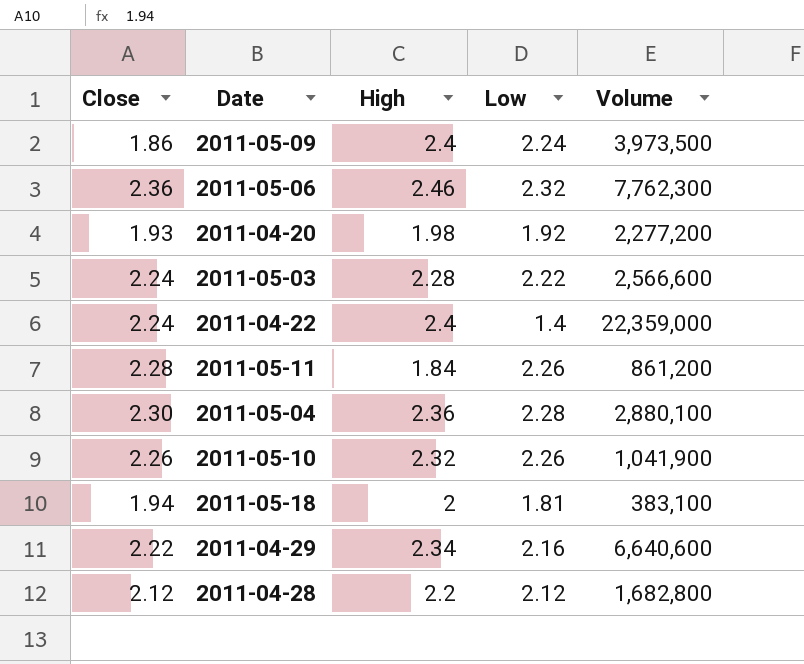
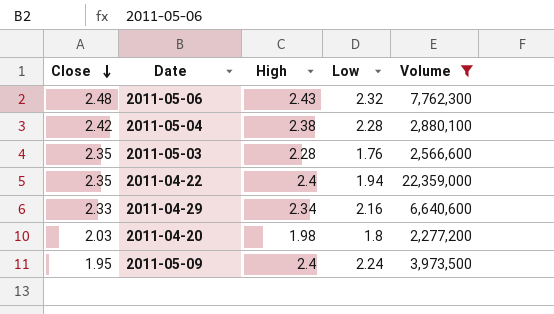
filter: none -> Volume >= 2,277,200
row order: none -> Close descending
2011-05-06 | Close: 2.36 -> 2.48
2011-05-06 | High: 2.46 -> 2.43
2011-05-04 | Close: 2.30 -> 2.42
2011-05-04 | High: 2.36 -> 2.38
2011-05-03 | Close: 2.24 -> 2.35
2011-05-03 | Low: 2.22 -> 1.76
2011-04-22 | Close: 2.24 -> 2.35
2011-04-22 | Low: 1.4 -> 1.94
2011-04-29 | Close: 2.22 -> 2.33
2011-04-20 | Close: 1.93 -> 2.03
2011-04-20 | Low: 1.92 -> 1.8
2011-05-09 | Close: 1.86 -> 1.95

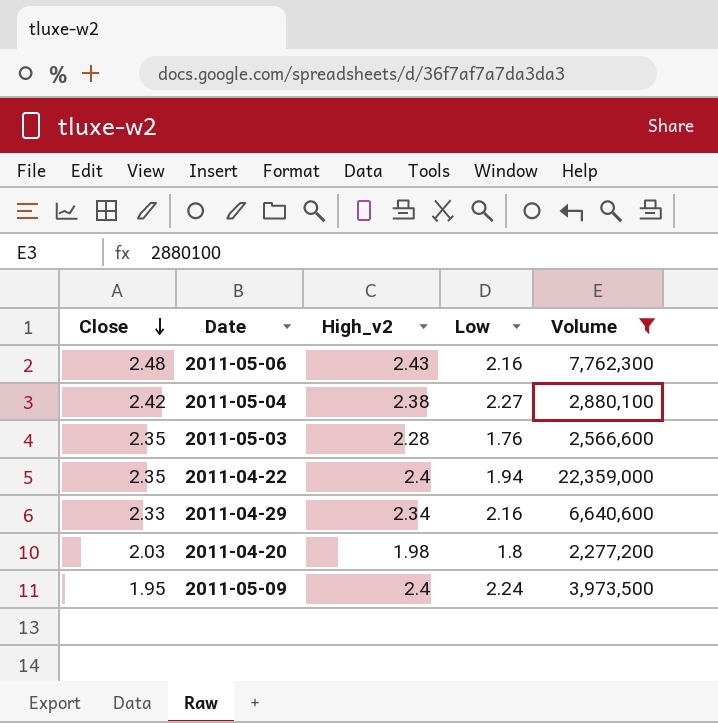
column name: High -> High_v2
2011-05-06 | Low: 2.32 -> 2.16
2011-05-04 | Low: 2.28 -> 2.27

